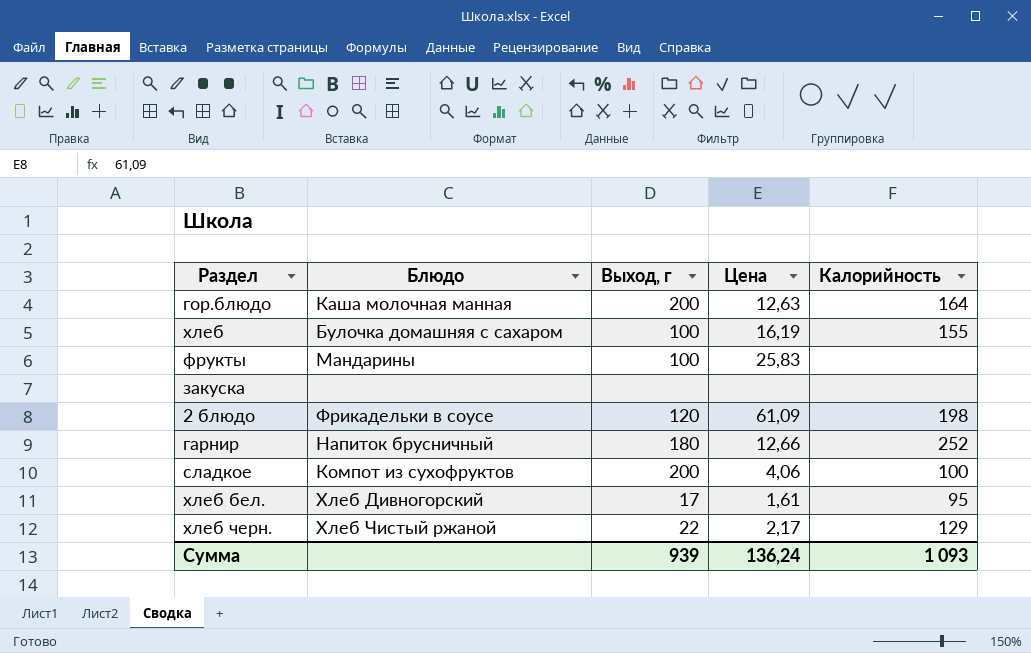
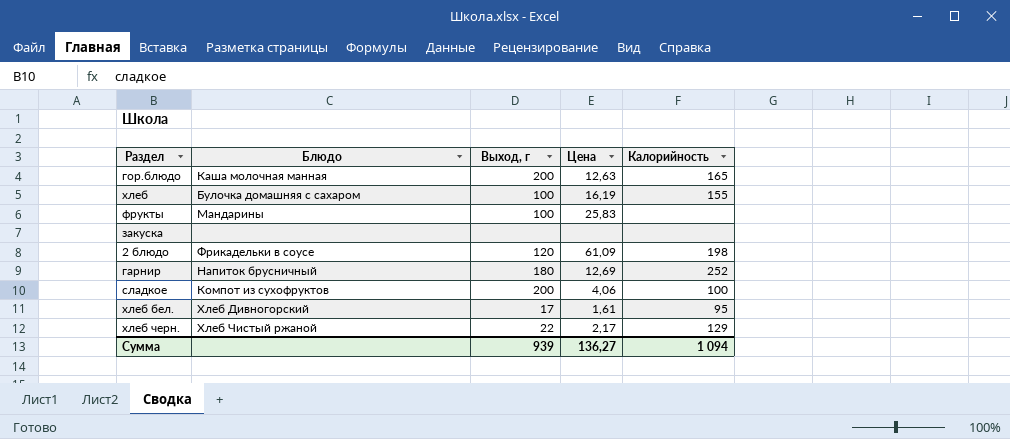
гор.блюдо | Калорийность: 164 -> 165
гарнир | Цена: 12,66 -> 12,69
Сумма | Цена: 136,24 -> 136,27
Сумма | Калорийность: 1 093 -> 1 094

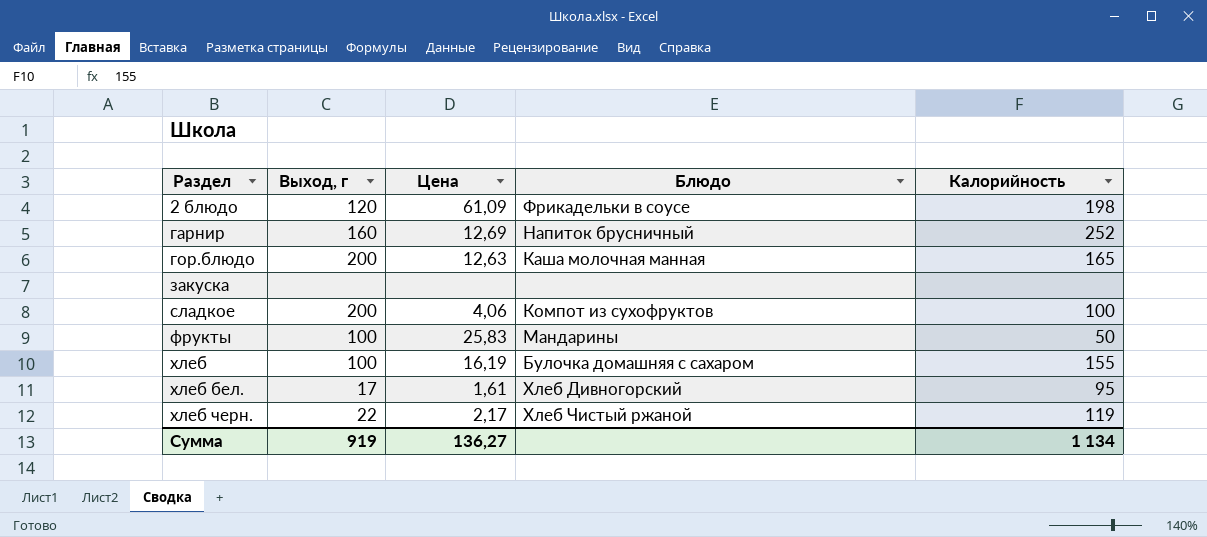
row order: none -> Раздел ascending
column Блюдо | position: 2 -> 4
гарнир | Выход, г: 180 -> 160
фрукты | Калорийность: none -> 50
хлеб черн. | Калорийность: 129 -> 119
Сумма | Выход, г: 939 -> 919
Сумма | Калорийность: 1 094 -> 1 134

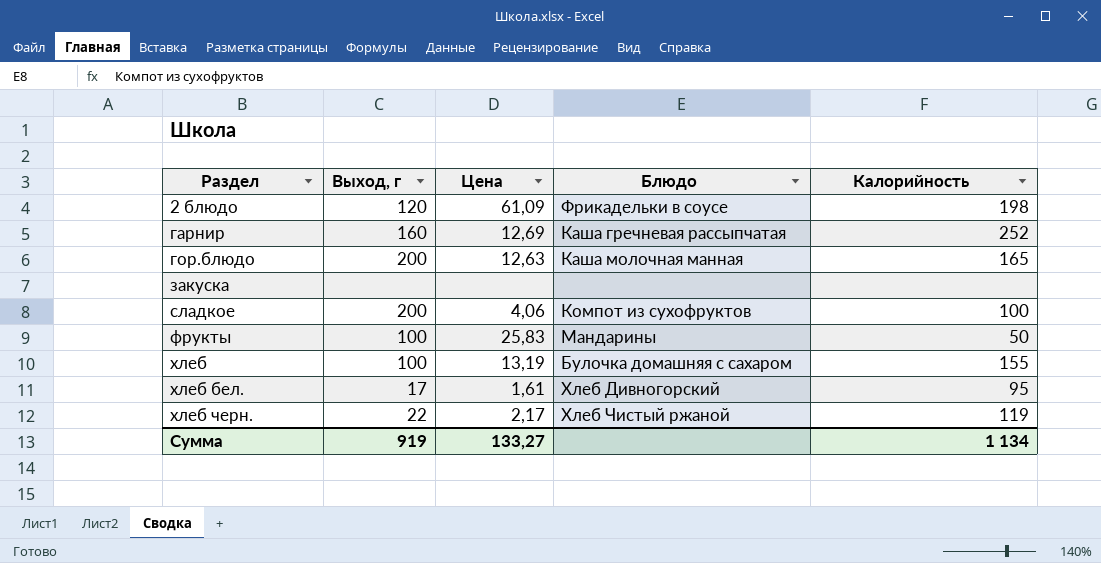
гарнир | Блюдо: Напиток брусничный -> Каша гречневая рассыпчатая
хлеб | Цена: 16,19 -> 13,19
Сумма | Цена: 136,27 -> 133,27

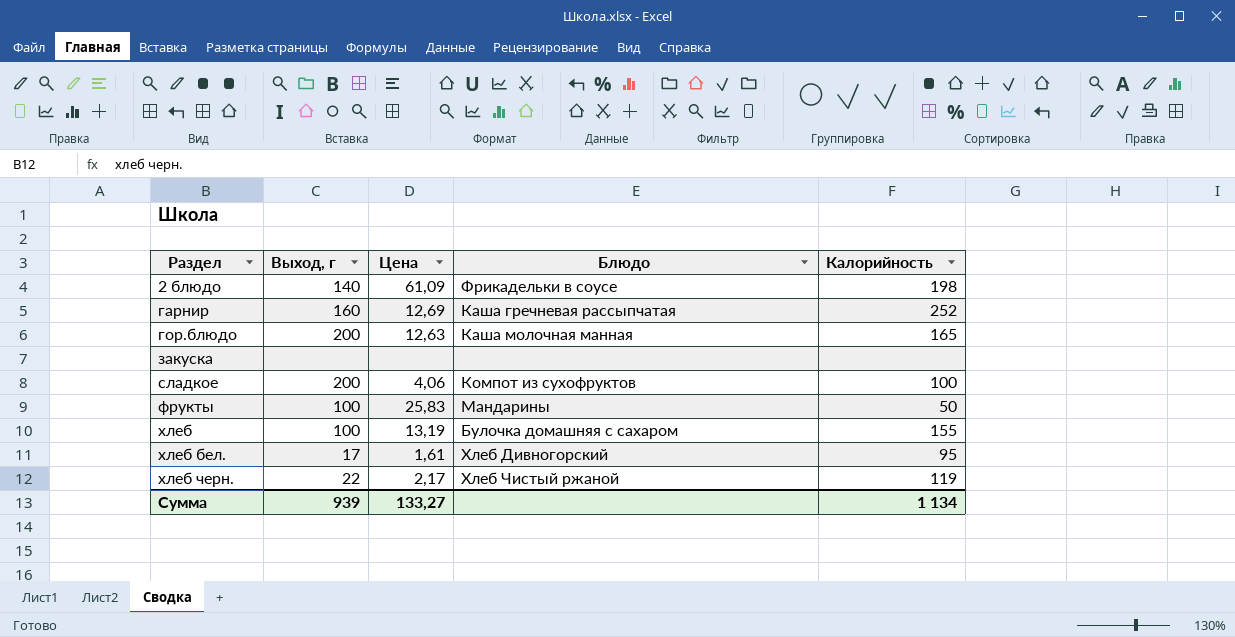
2 блюдо | Выход, г: 120 -> 140
Сумма | Выход, г: 919 -> 939

